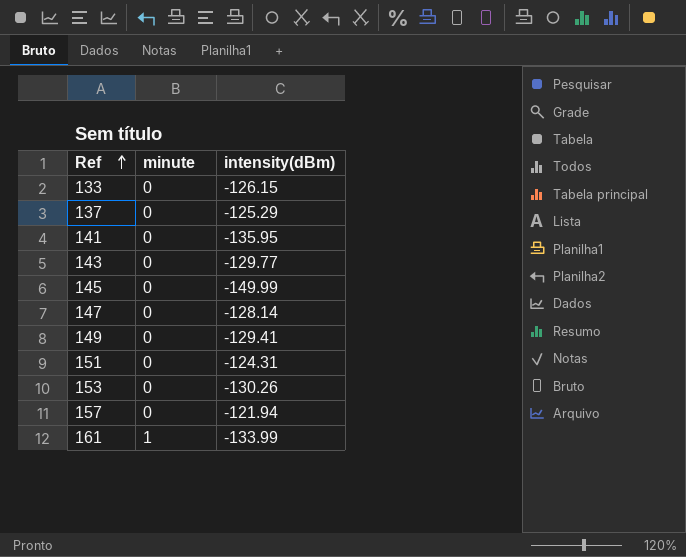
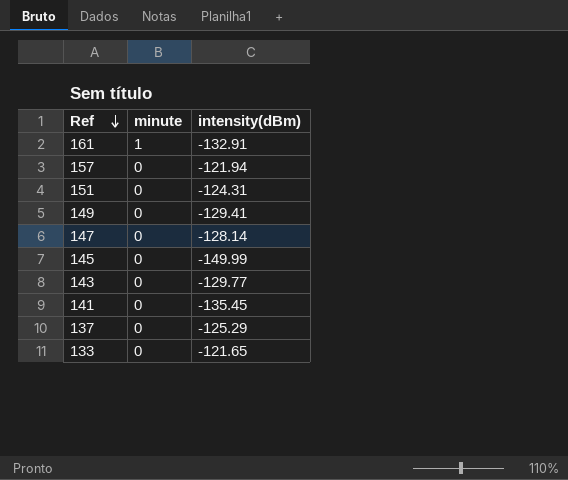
row order: Ref ascending -> Ref descending
row 153: 0 | -130.26 -> none
161 | intensity(dBm): -133.99 -> -132.91
141 | intensity(dBm): -135.95 -> -135.45
133 | intensity(dBm): -126.15 -> -121.65

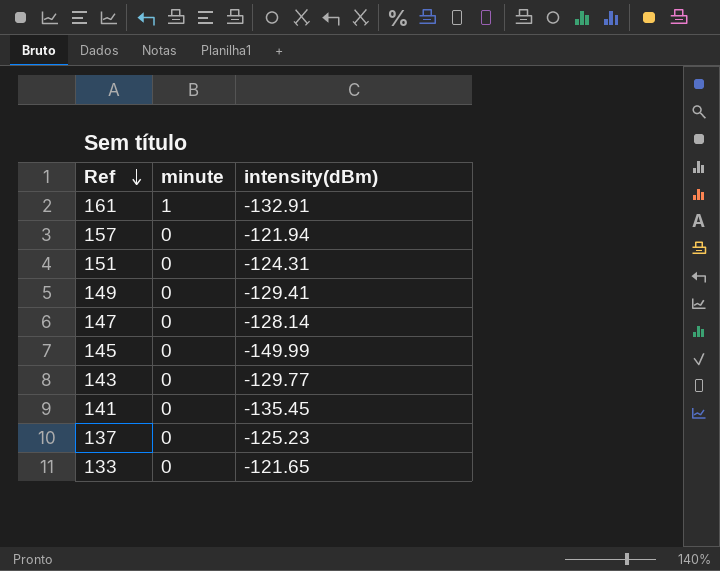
137 | intensity(dBm): -125.29 -> -125.23

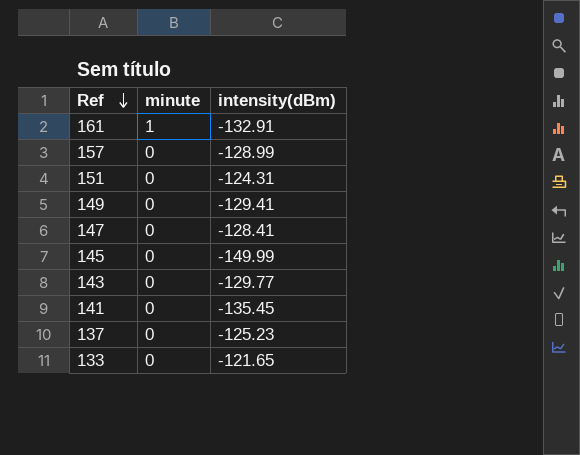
157 | intensity(dBm): -121.94 -> -128.99
147 | intensity(dBm): -128.14 -> -128.41

